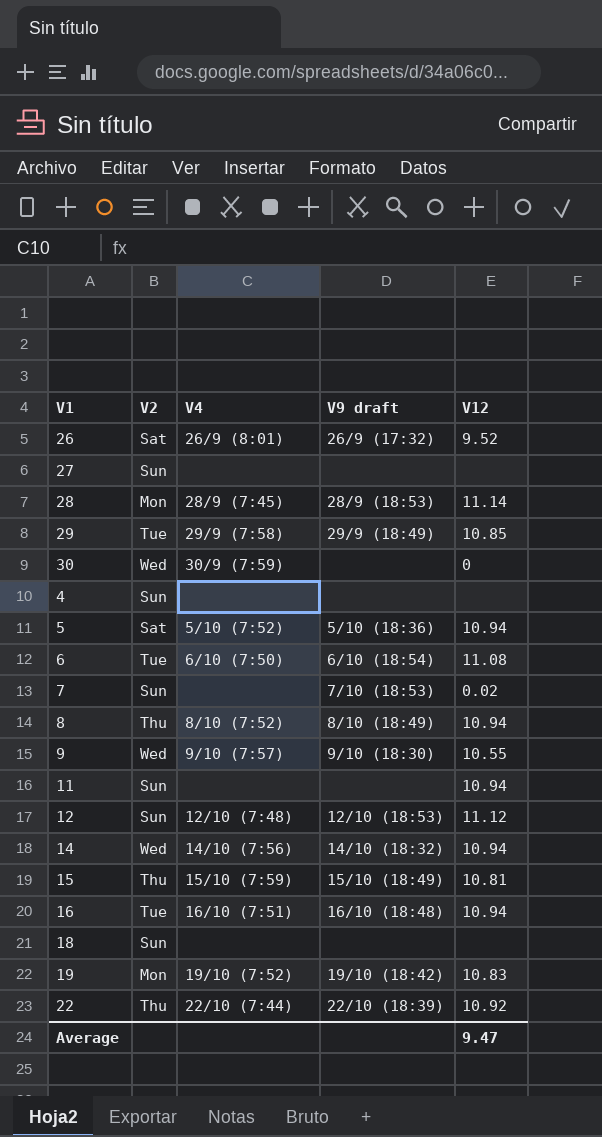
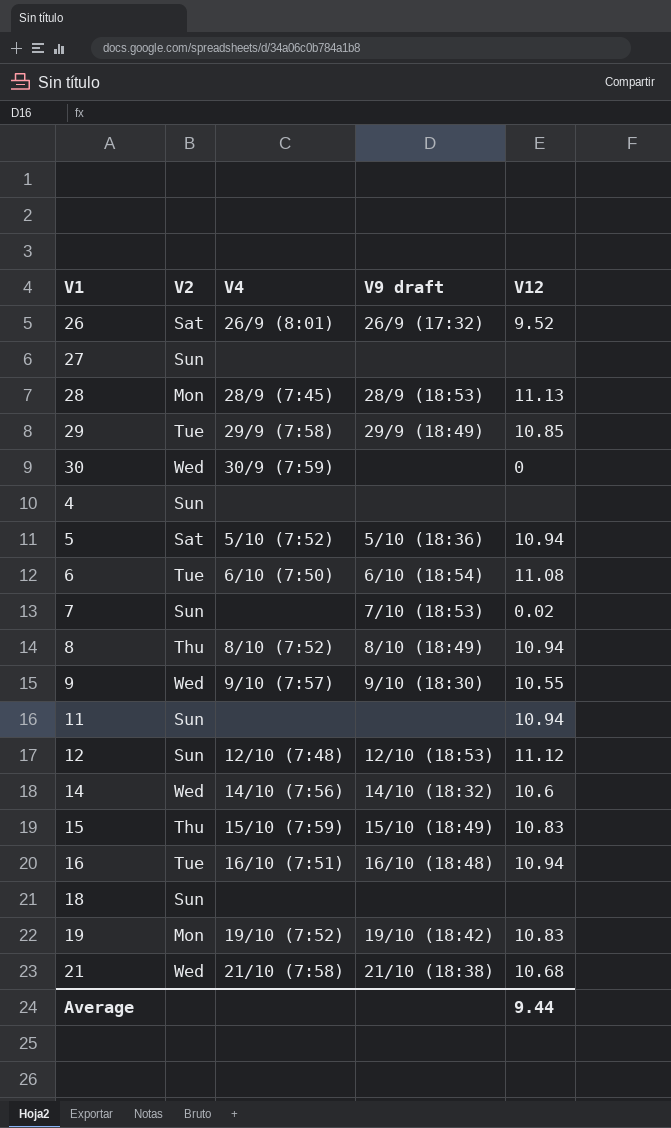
row 22: Thu | 22/10 (7:44) | 22/10 (18:39) | 10.92 -> none
28 | V12: 11.14 -> 11.13
14 | V12: 10.94 -> 10.6
15 | V12: 10.81 -> 10.83
row 21: none -> Wed | 21/10 (7:58) | 21/10 (18:38) | 10.68
Average | V12: 9.47 -> 9.44

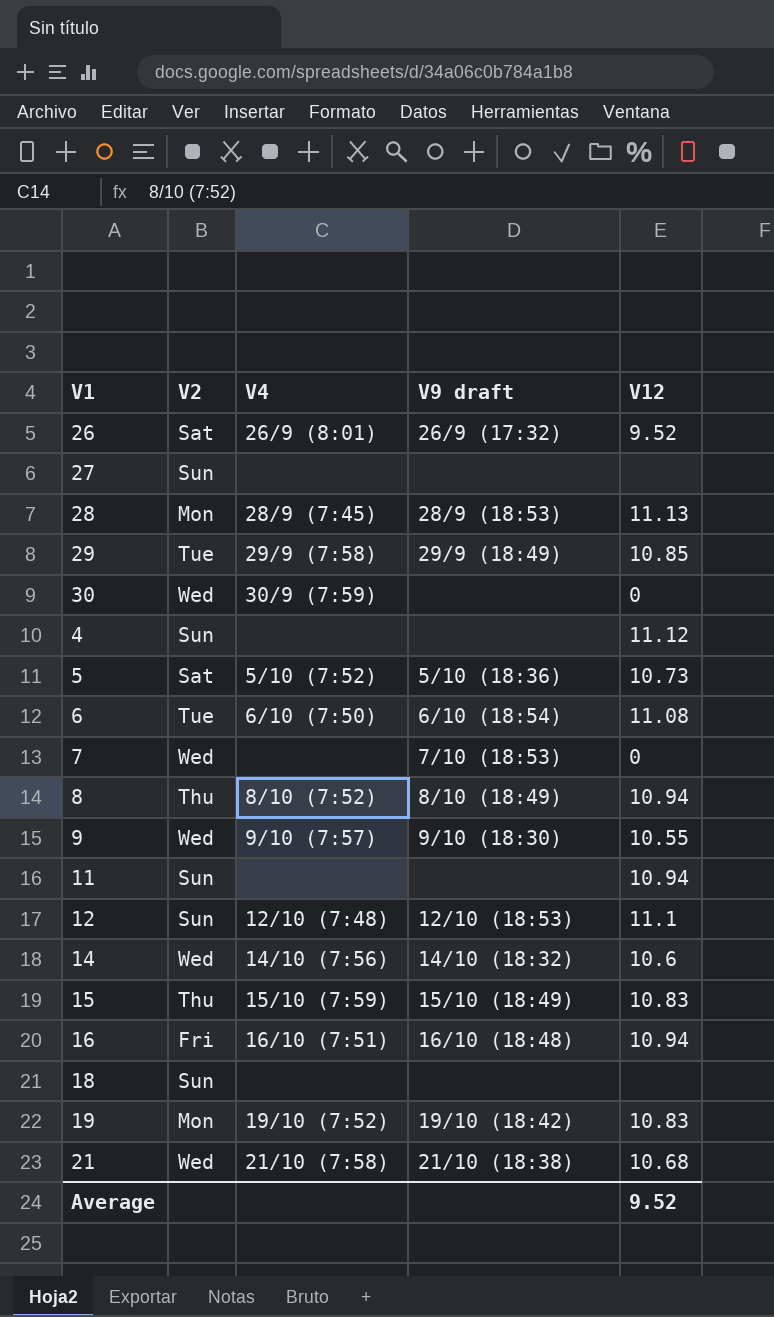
4 | V12: none -> 11.12
5 | V12: 10.94 -> 10.73
7 | V2: Sun -> Wed
7 | V12: 0.02 -> 0
12 | V12: 11.12 -> 11.1
16 | V2: Tue -> Fri
Average | V12: 9.44 -> 9.52

